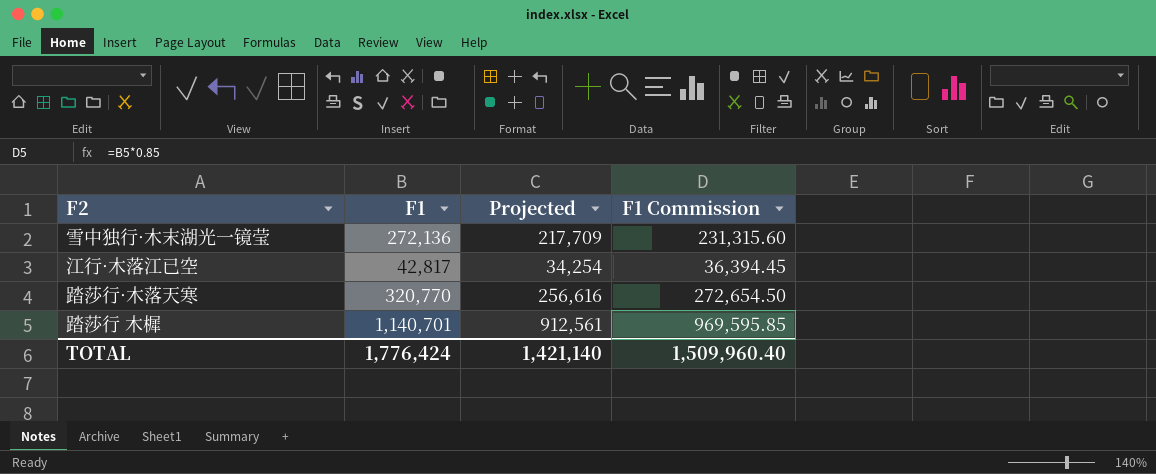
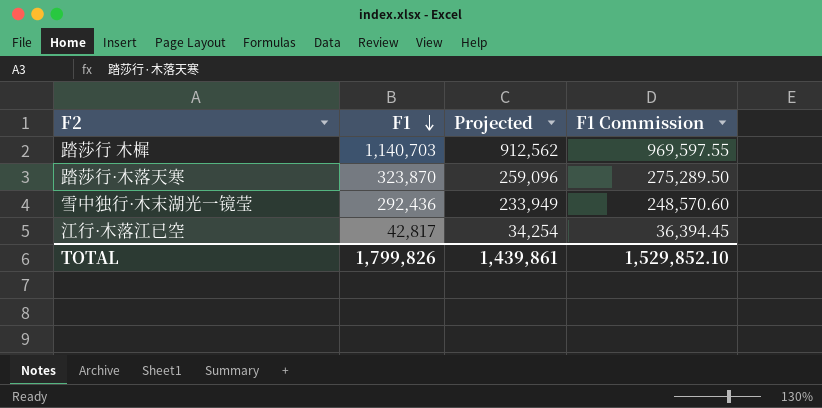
row order: none -> F1 descending
踏莎行 木樨 | F1: 1,140,701 -> 1,140,703
踏莎行 木樨 | Projected: 912,561 -> 912,562
踏莎行 木樨 | F1 Commission: 969,595.85 -> 969,597.55
踏莎行·木落天寒 | F1: 320,770 -> 323,870
踏莎行·木落天寒 | Projected: 256,616 -> 259,096
踏莎行·木落天寒 | F1 Commission: 272,654.50 -> 275,289.50
雪中独行·木末湖光一镜莹 | F1: 272,136 -> 292,436
雪中独行·木末湖光一镜莹 | Projected: 217,709 -> 233,949
雪中独行·木末湖光一镜莹 | F1 Commission: 231,315.60 -> 248,570.60
TOTAL | F1: 1,776,424 -> 1,799,826
TOTAL | Projected: 1,421,140 -> 1,439,861
TOTAL | F1 Commission: 1,509,960.40 -> 1,529,852.10

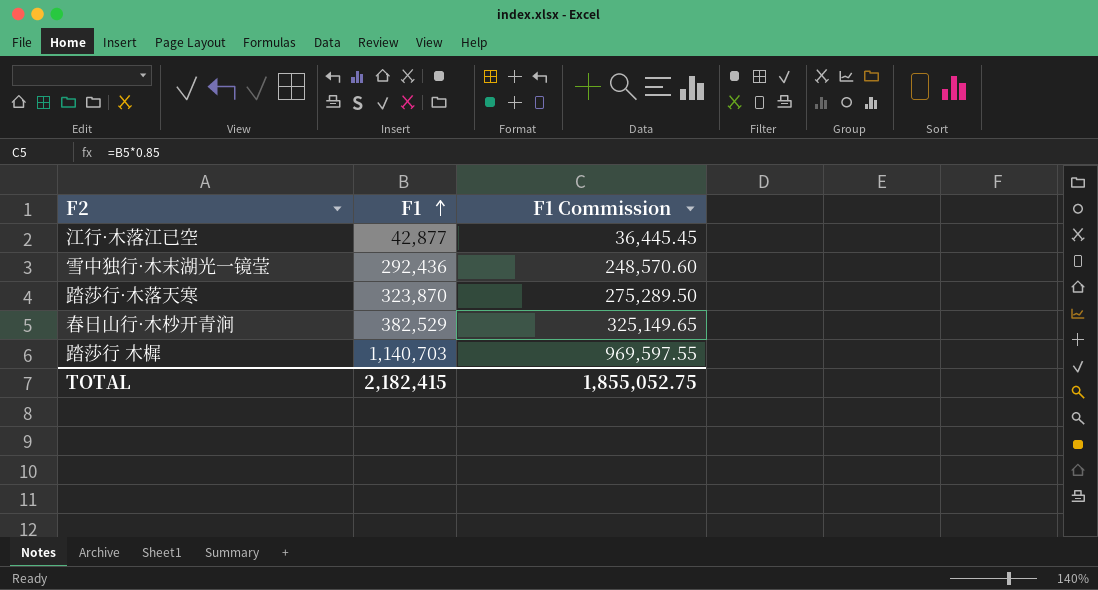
row order: F1 descending -> F1 ascending
column Projected | formula: [F1] * 0.8 -> none
江行·木落江已空 | F1: 42,817 -> 42,877
江行·木落江已空 | F1 Commission: 36,394.45 -> 36,445.45
row 春日山行·木杪开青涧: none -> 382,529 | 325,149.65
TOTAL | F1: 1,799,826 -> 2,182,415
TOTAL | F1 Commission: 1,529,852.10 -> 1,855,052.75

